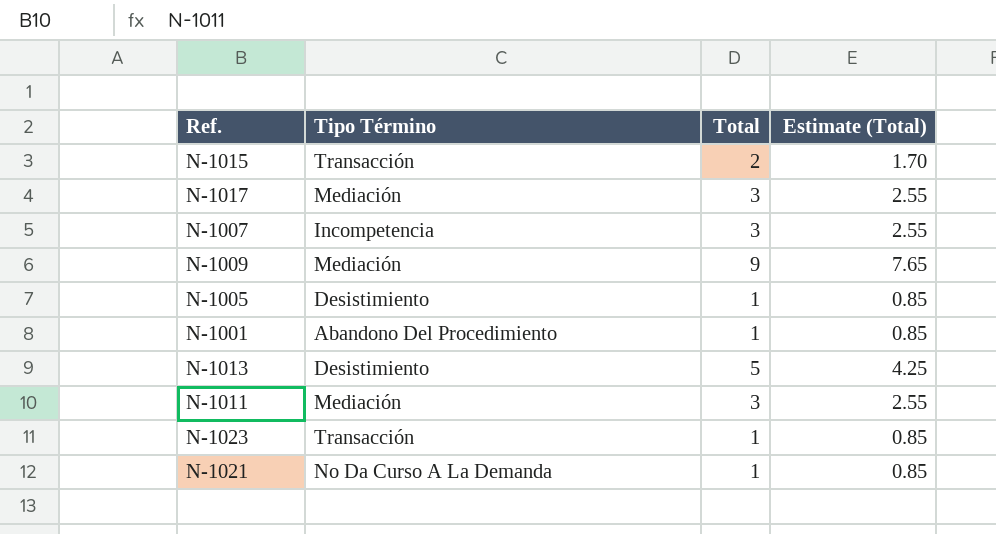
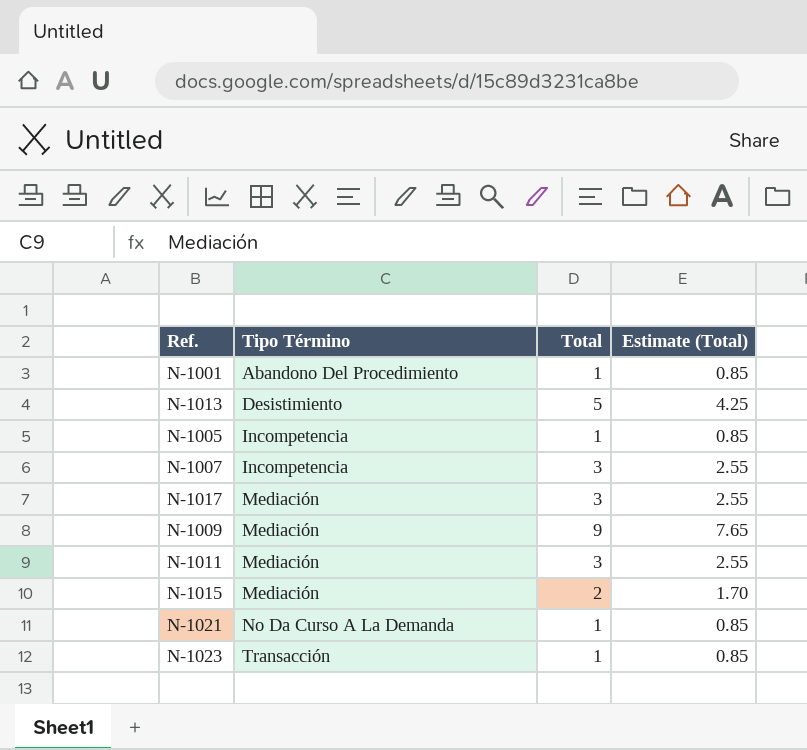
row order: none -> Tipo Término ascending
N-1005 | Tipo Término: Desistimiento -> Incompetencia
N-1015 | Tipo Término: Transacción -> Mediación

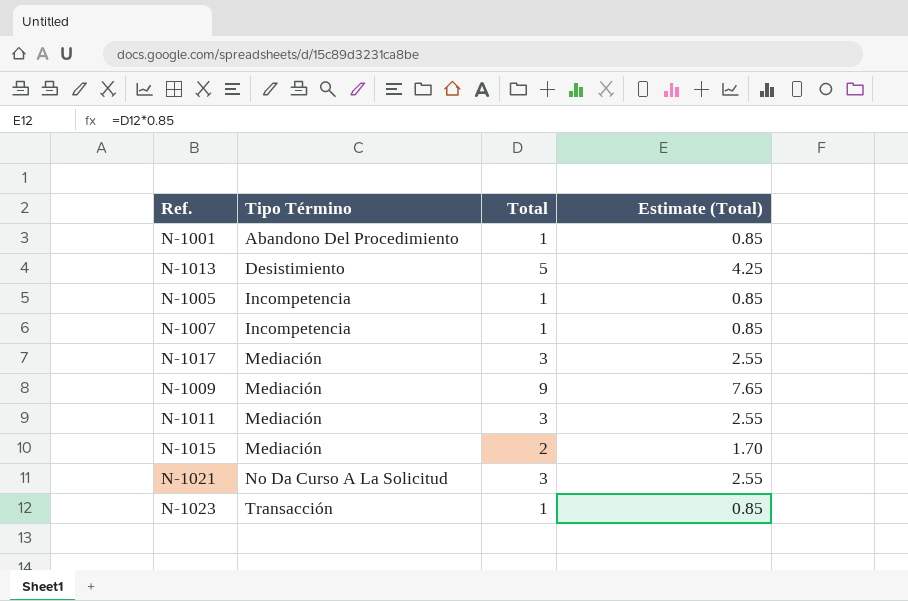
N-1007 | Total: 3 -> 1
N-1007 | Estimate (Total): 2.55 -> 0.85
N-1021 | Tipo Término: No Da Curso A La Demanda -> No Da Curso A La Solicitud
N-1021 | Total: 1 -> 3
N-1021 | Estimate (Total): 0.85 -> 2.55

